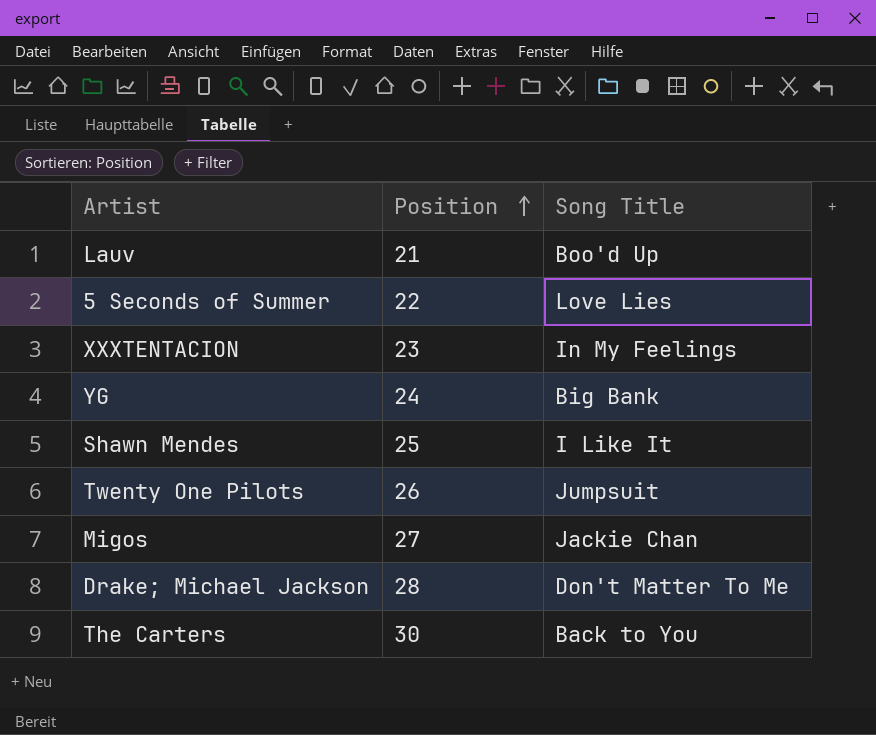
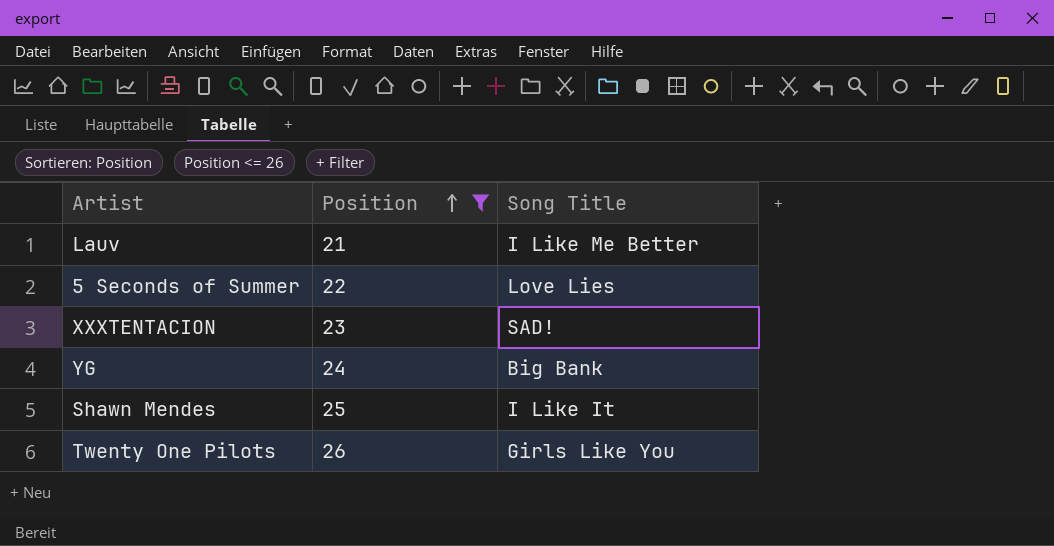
filter: none -> Position <= 26
Lauv | Song Title: Boo'd Up -> I Like Me Better
XXXTENTACION | Song Title: In My Feelings -> SAD!
Twenty One Pilots | Song Title: Jumpsuit -> Girls Like You

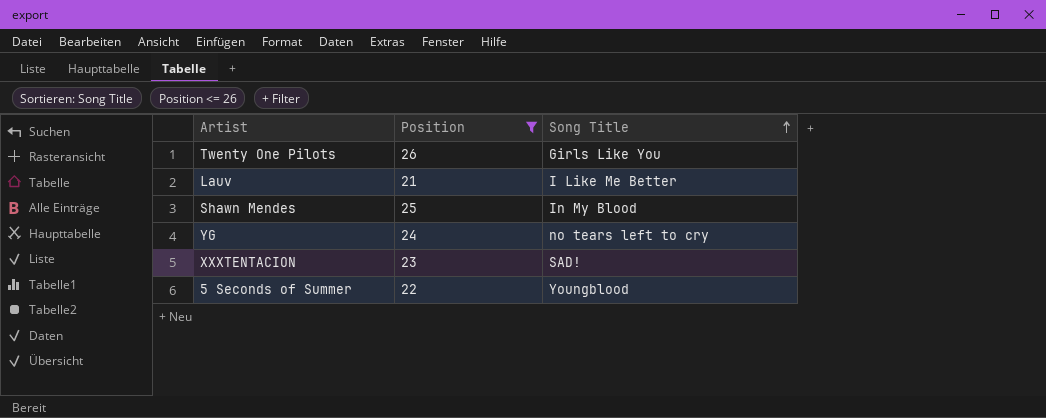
row order: Position ascending -> Song Title ascending
Shawn Mendes | Song Title: I Like It -> In My Blood
YG | Song Title: Big Bank -> no tears left to cry
5 Seconds of Summer | Song Title: Love Lies -> Youngblood

